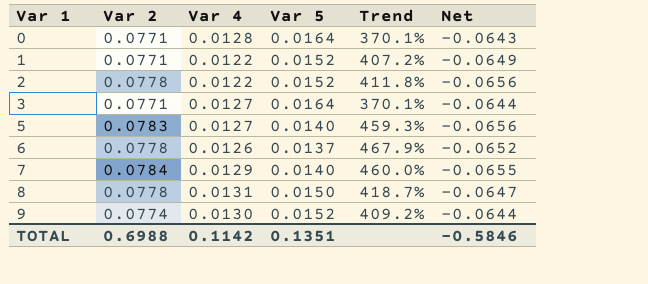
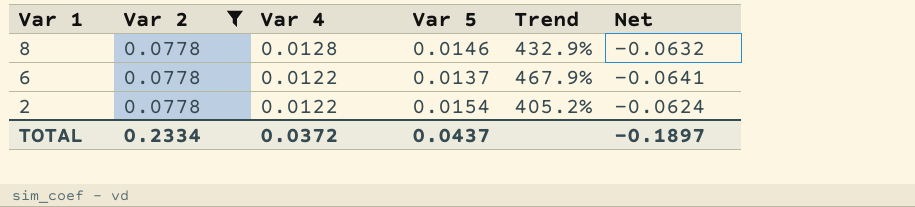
filter: none -> Var 2 = 0.0778
row order: Var 1 ascending -> Var 1 descending
column Net | formula: [Var 4] - [Var 2] -> [Var 5] - [Var 2]
8 | Var 4: 0.0131 -> 0.0128
8 | Var 5: 0.0150 -> 0.0146
8 | Trend: 418.7% -> 432.9%
6 | Var 4: 0.0126 -> 0.0122
2 | Var 5: 0.0152 -> 0.0154
2 | Trend: 411.8% -> 405.2%
TOTAL | Var 2: 0.6988 -> 0.2334
TOTAL | Var 4: 0.1142 -> 0.0372
TOTAL | Var 5: 0.1351 -> 0.0437
TOTAL | Net: -0.5846 -> -0.1897

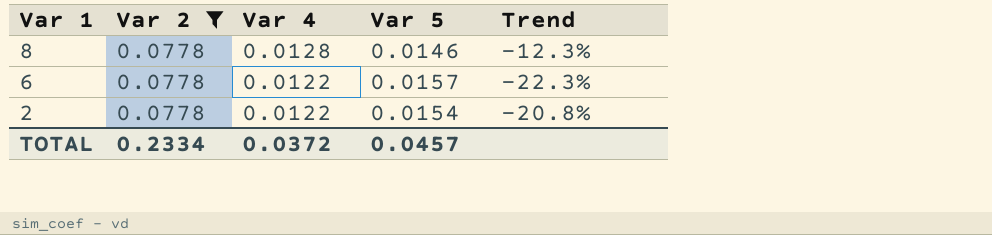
column Net | formula: [Var 5] - [Var 2] -> none
column Trend | formula: ([Var 2] - [Var 5]) / [Var 5] -> ([Var 4] - [Var 5]) / [Var 5]
6 | Var 5: 0.0137 -> 0.0157
TOTAL | Var 5: 0.0437 -> 0.0457

